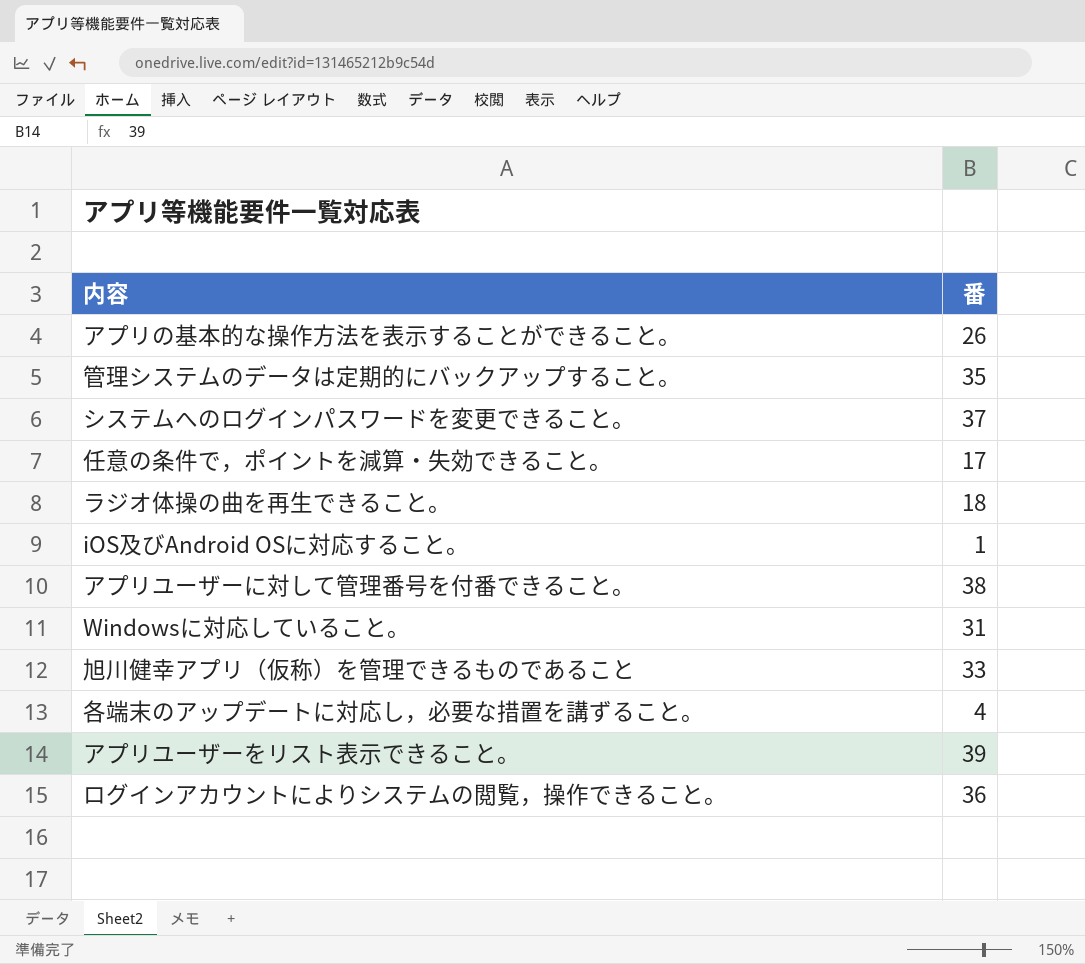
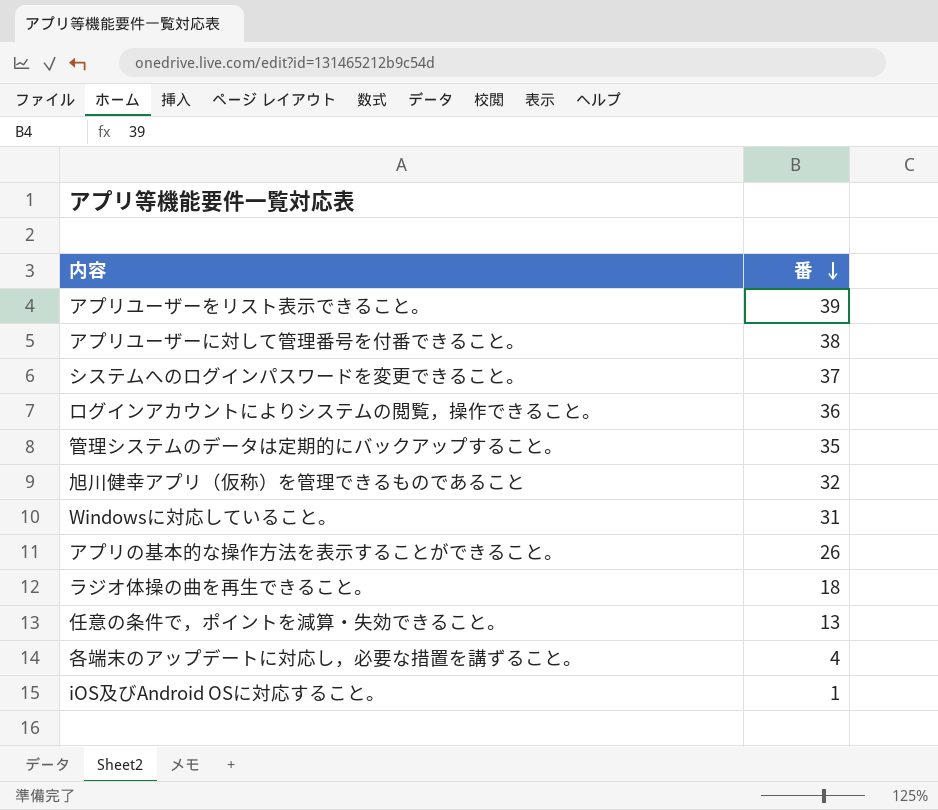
row order: none -> 番 descending
旭川健幸アプリ（仮称）を管理できるものであること | 番: 33 -> 32
任意の条件で，ポイントを減算・失効できること。 | 番: 17 -> 13

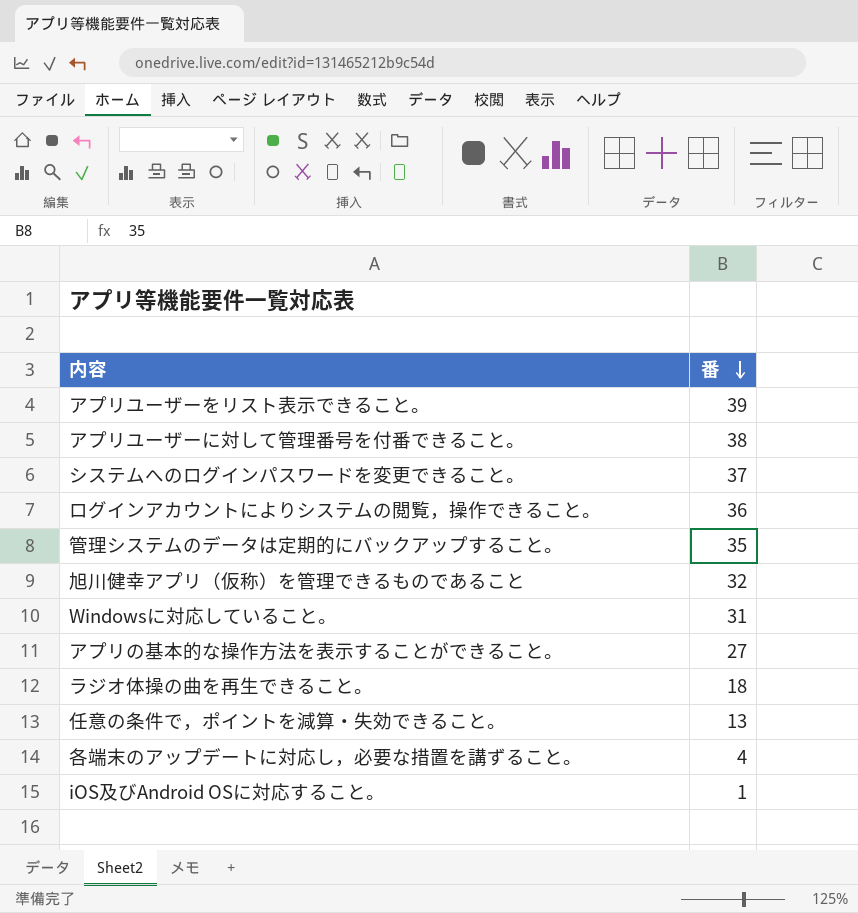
アプリの基本的な操作方法を表示することができること。 | 番: 26 -> 27

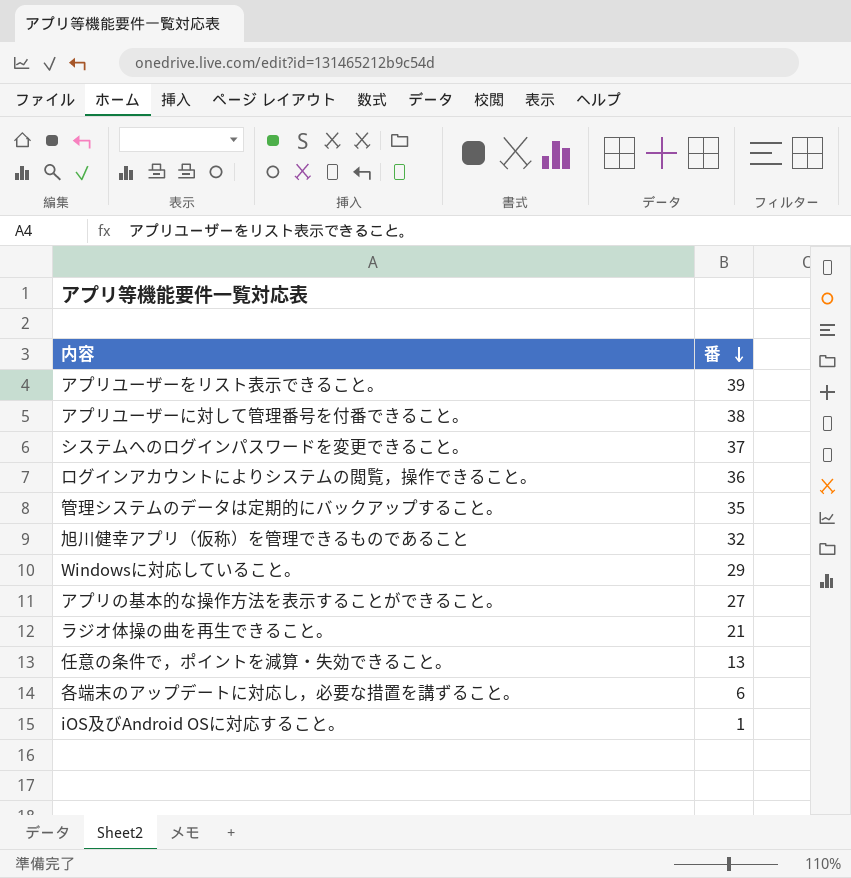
Windowsに対応していること。 | 番: 31 -> 29
ラジオ体操の曲を再生できること。 | 番: 18 -> 21
各端末のアップデートに対応し，必要な措置を講ずること。 | 番: 4 -> 6

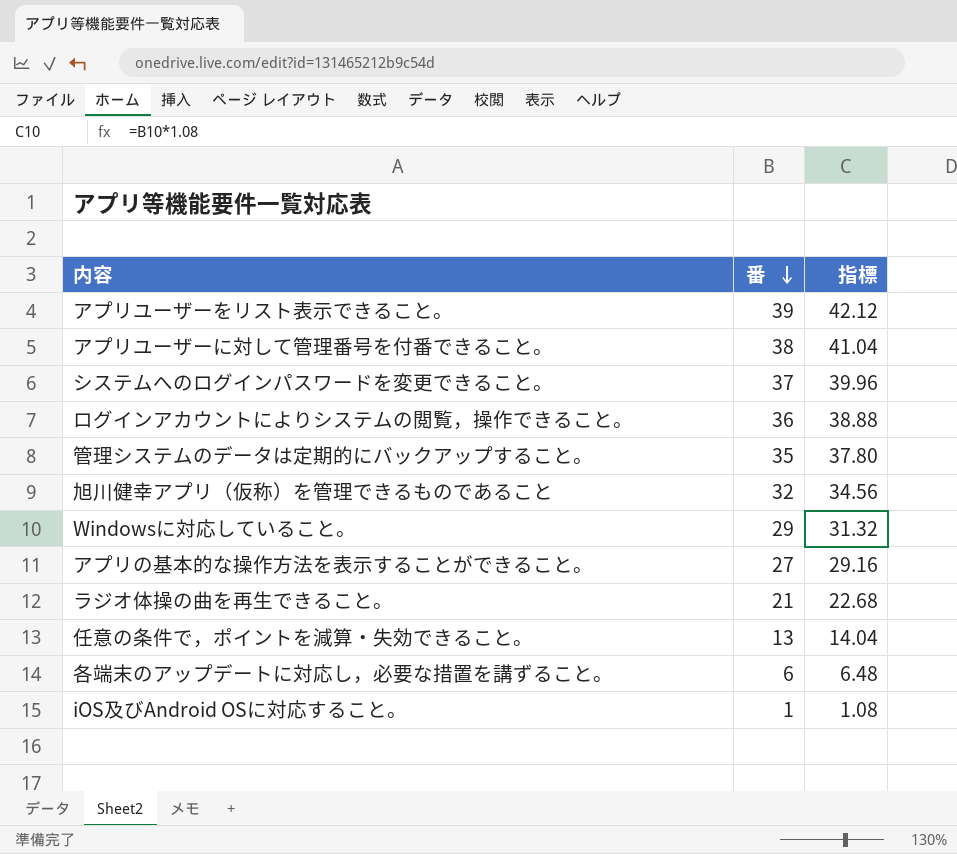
column 指標 | formula: none -> [番] * 1.08

